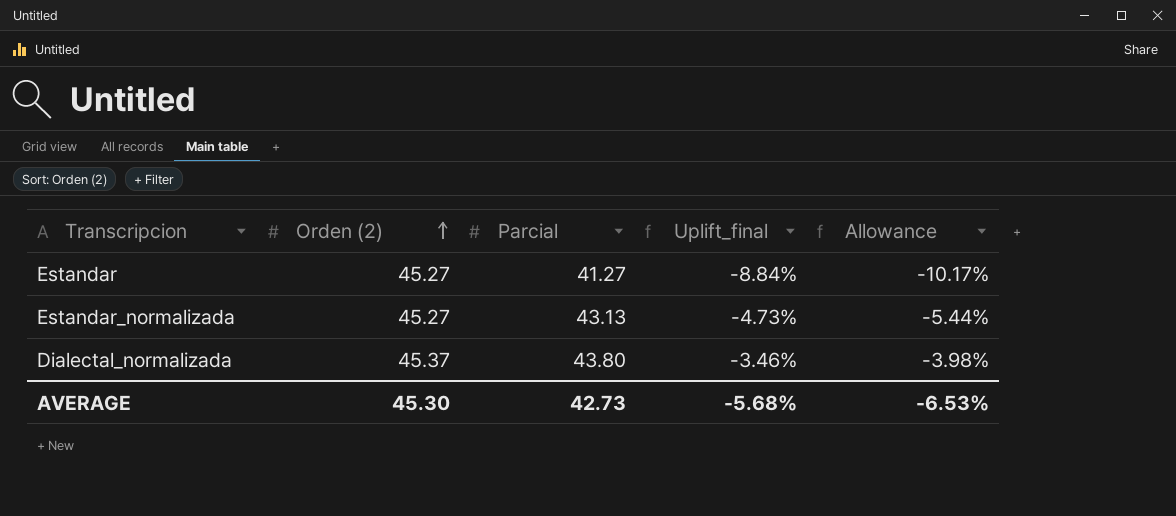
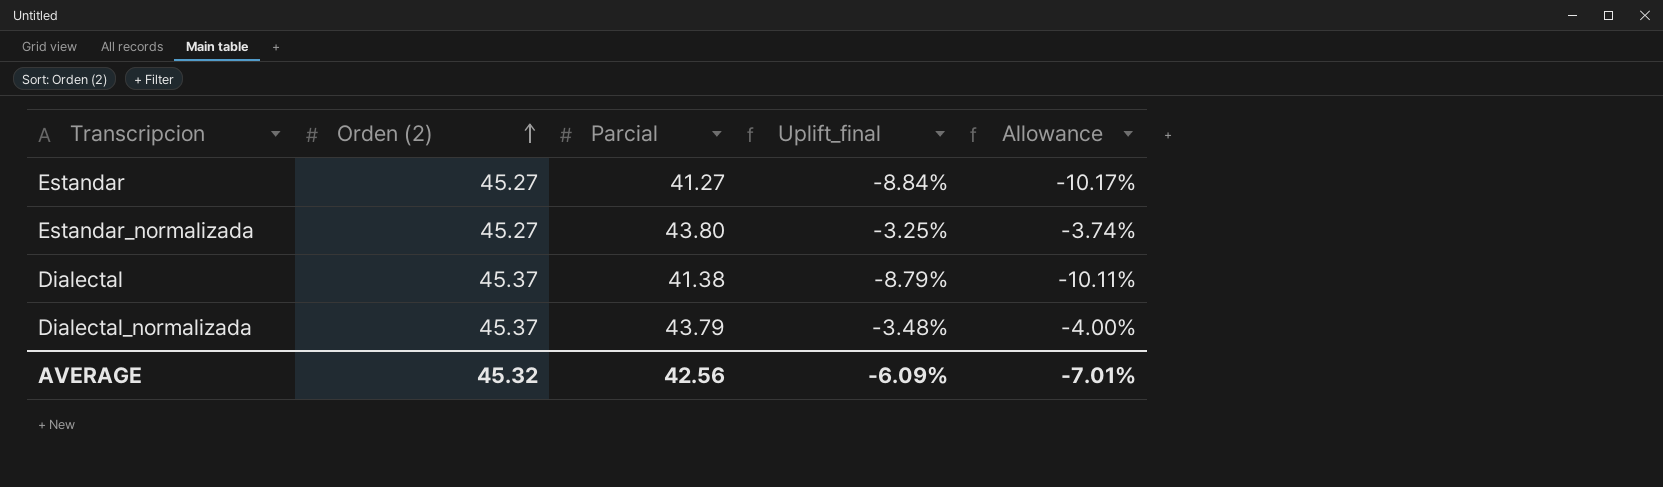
Estandar_normalizada | Parcial: 43.13 -> 43.80
Estandar_normalizada | Uplift_final: -4.73% -> -3.25%
Estandar_normalizada | Allowance: -5.44% -> -3.74%
row Dialectal: none -> 45.37 | 41.38 | -8.79% | -10.11%
Dialectal_normalizada | Parcial: 43.80 -> 43.79
Dialectal_normalizada | Uplift_final: -3.46% -> -3.48%
Dialectal_normalizada | Allowance: -3.98% -> -4.00%
AVERAGE | Orden (2): 45.30 -> 45.32
AVERAGE | Parcial: 42.73 -> 42.56
AVERAGE | Uplift_final: -5.68% -> -6.09%
AVERAGE | Allowance: -6.53% -> -7.01%

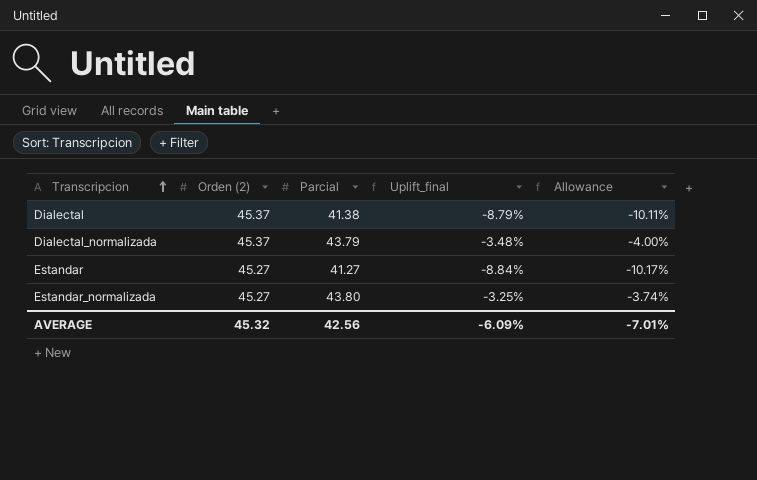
row order: Orden (2) ascending -> Transcripcion ascending

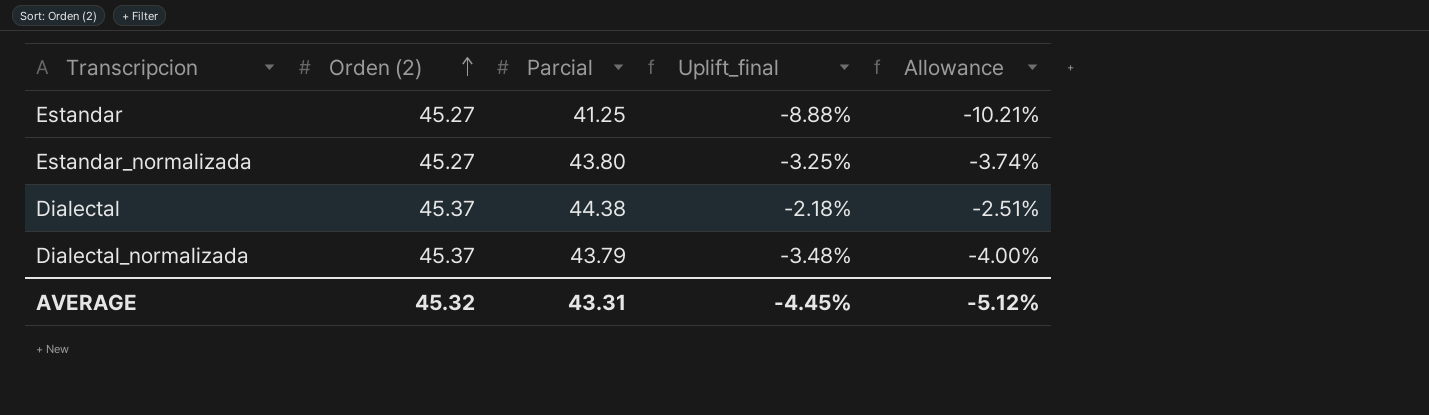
row order: Transcripcion ascending -> Orden (2) ascending
Estandar | Parcial: 41.27 -> 41.25
Estandar | Uplift_final: -8.84% -> -8.88%
Estandar | Allowance: -10.17% -> -10.21%
Dialectal | Parcial: 41.38 -> 44.38
Dialectal | Uplift_final: -8.79% -> -2.18%
Dialectal | Allowance: -10.11% -> -2.51%
AVERAGE | Parcial: 42.56 -> 43.31
AVERAGE | Uplift_final: -6.09% -> -4.45%
AVERAGE | Allowance: -7.01% -> -5.12%

